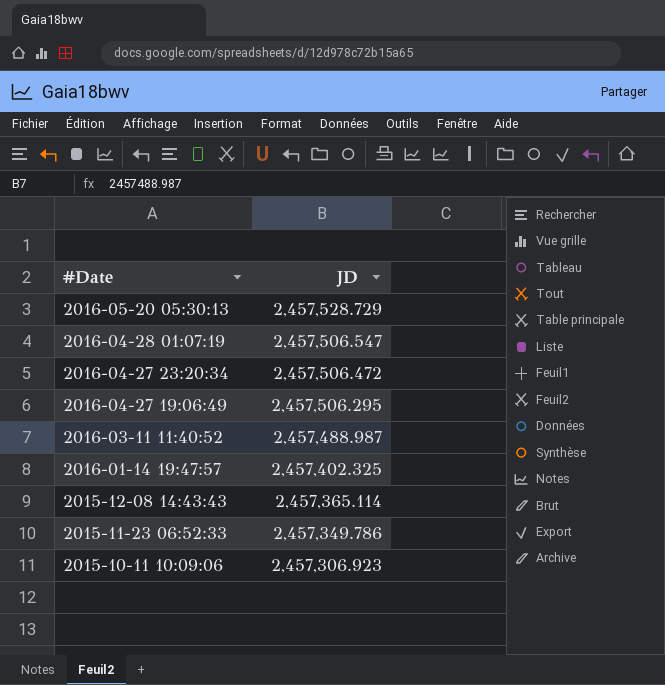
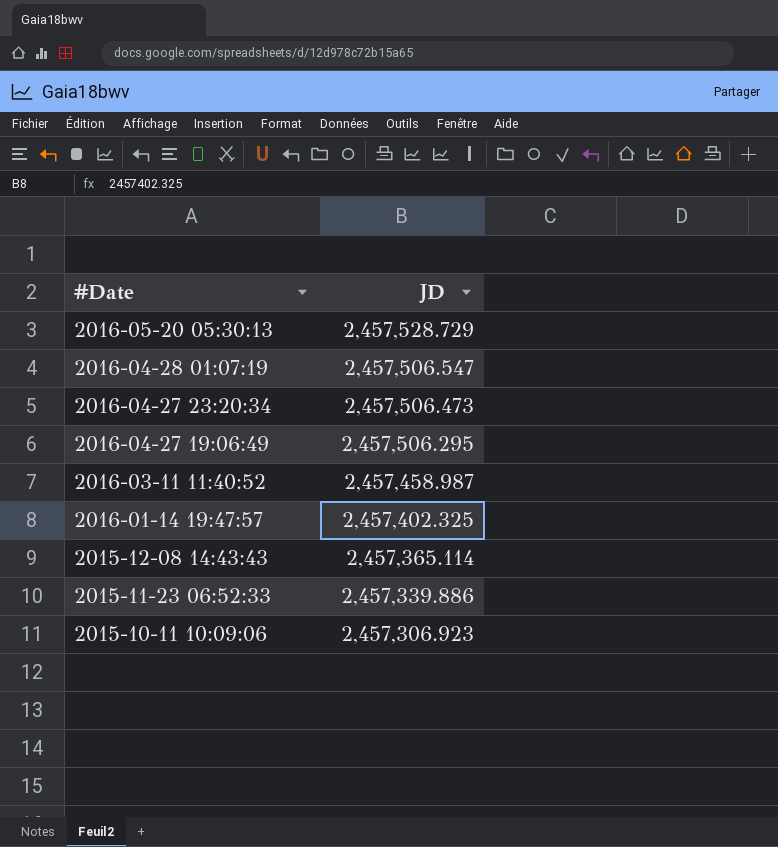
2016-04-27 23:20:34 | JD: 2,457,506.472 -> 2,457,506.473
2016-03-11 11:40:52 | JD: 2,457,488.987 -> 2,457,458.987
2015-11-23 06:52:33 | JD: 2,457,349.786 -> 2,457,339.886

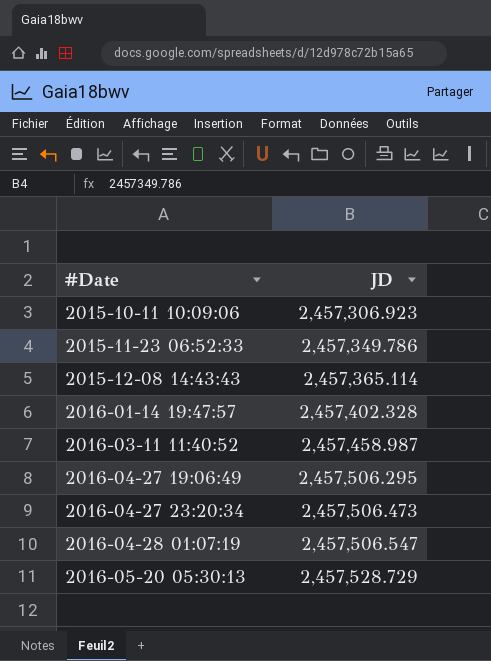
row order: #Date descending -> #Date ascending
2015-11-23 06:52:33 | JD: 2,457,339.886 -> 2,457,349.786
2016-01-14 19:47:57 | JD: 2,457,402.325 -> 2,457,402.328

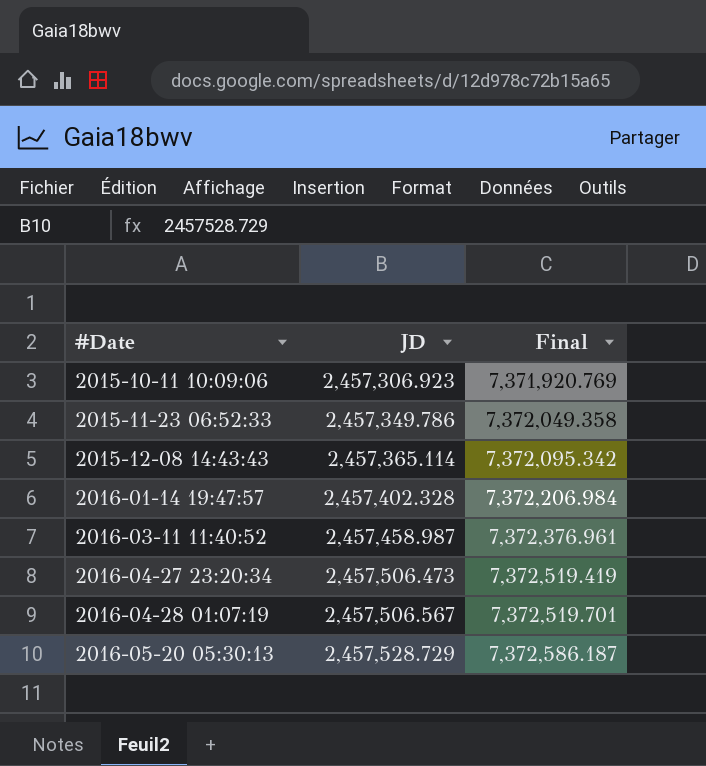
column Final | formula: none -> [JD] * 3
row 2016-04-27 19:06:49: 2,457,506.295 -> none
2016-04-28 01:07:19 | JD: 2,457,506.547 -> 2,457,506.567

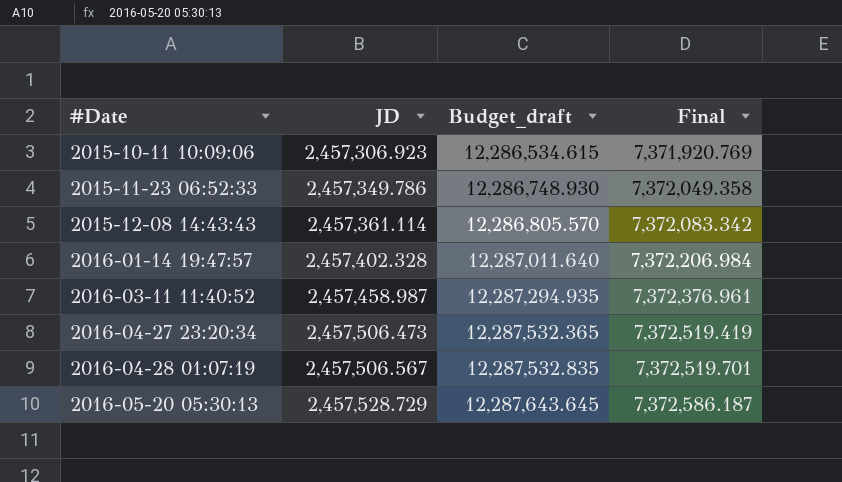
column Budget_draft | formula: none -> [JD] * 5
2015-12-08 14:43:43 | JD: 2,457,365.114 -> 2,457,361.114
2015-12-08 14:43:43 | Final: 7,372,095.342 -> 7,372,083.342

